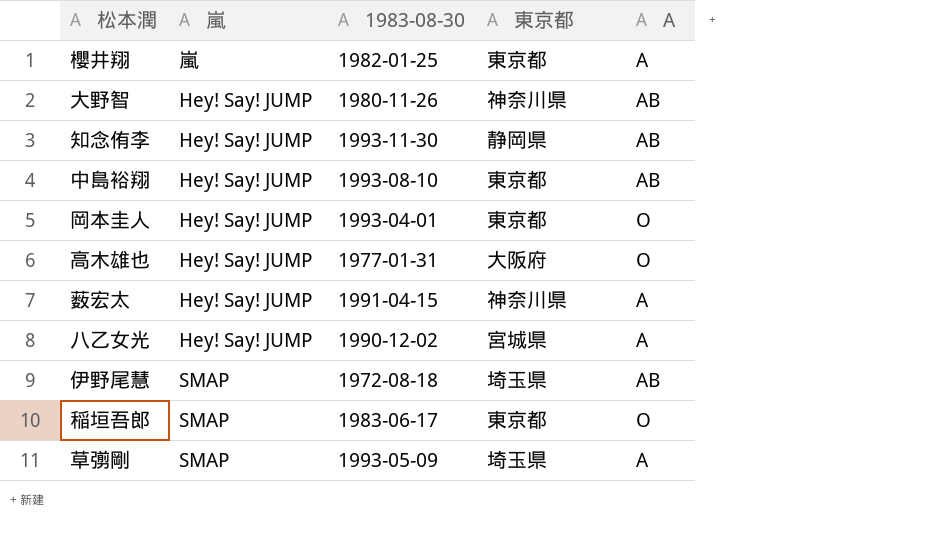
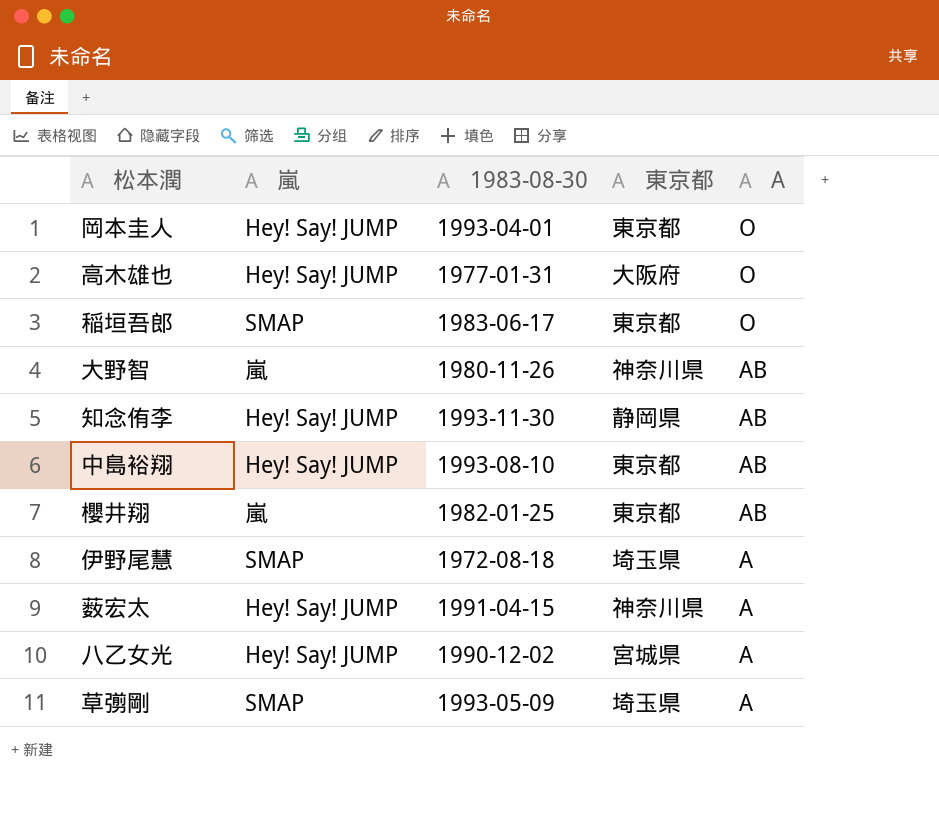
row order: none -> A descending
大野智 | 嵐: Hey! Say! JUMP -> 嵐
櫻井翔 | A: A -> AB
伊野尾慧 | A: AB -> A

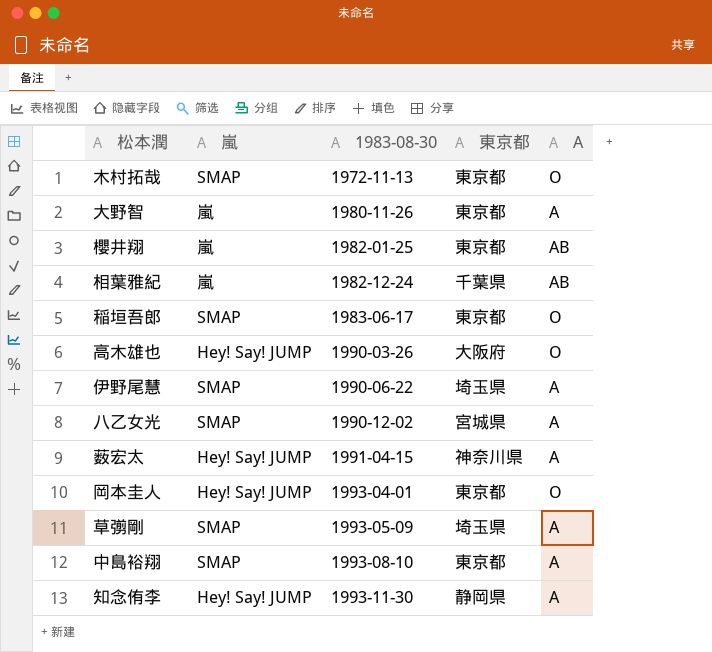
row order: A descending -> 1983-08-30 ascending
row 木村拓哉: none -> SMAP | 1972-11-13 | 東京都 | O
大野智 | 東京都: 神奈川県 -> 東京都
大野智 | A: AB -> A
row 相葉雅紀: none -> 嵐 | 1982-12-24 | 千葉県 | AB
高木雄也 | 1983-08-30: 1977-01-31 -> 1990-03-26
伊野尾慧 | 1983-08-30: 1972-08-18 -> 1990-06-22
八乙女光 | 嵐: Hey! Say! JUMP -> SMAP
中島裕翔 | 嵐: Hey! Say! JUMP -> SMAP
中島裕翔 | A: AB -> A
知念侑李 | A: AB -> A

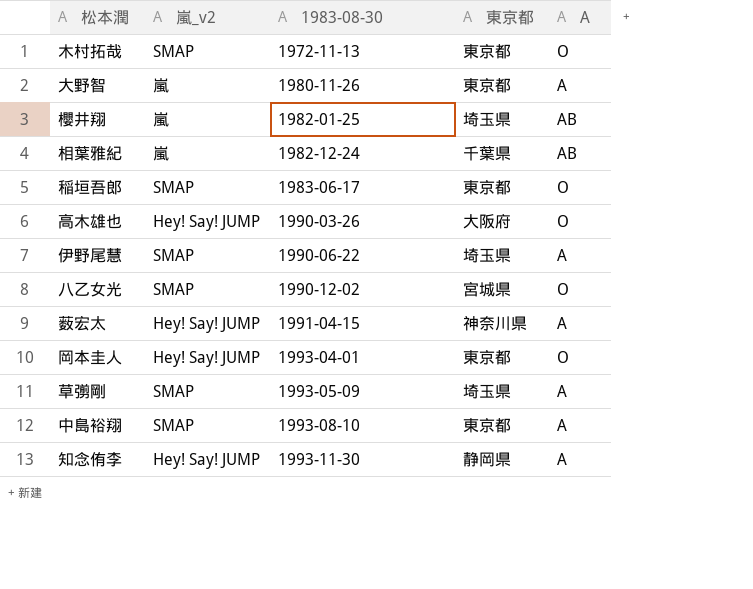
column name: 嵐 -> 嵐_v2
櫻井翔 | 東京都: 東京都 -> 埼玉県
八乙女光 | A: A -> O

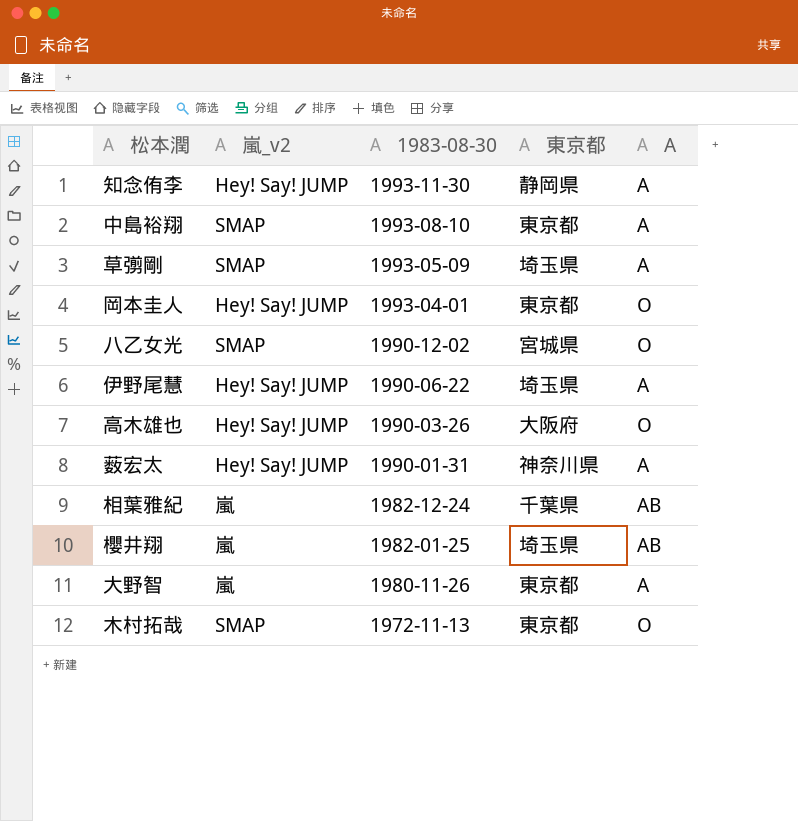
row order: 1983-08-30 ascending -> 1983-08-30 descending
row 稲垣吾郎: SMAP | 1983-06-17 | 東京都 | O -> none
伊野尾慧 | 嵐_v2: SMAP -> Hey! Say! JUMP
薮宏太 | 1983-08-30: 1991-04-15 -> 1990-01-31

